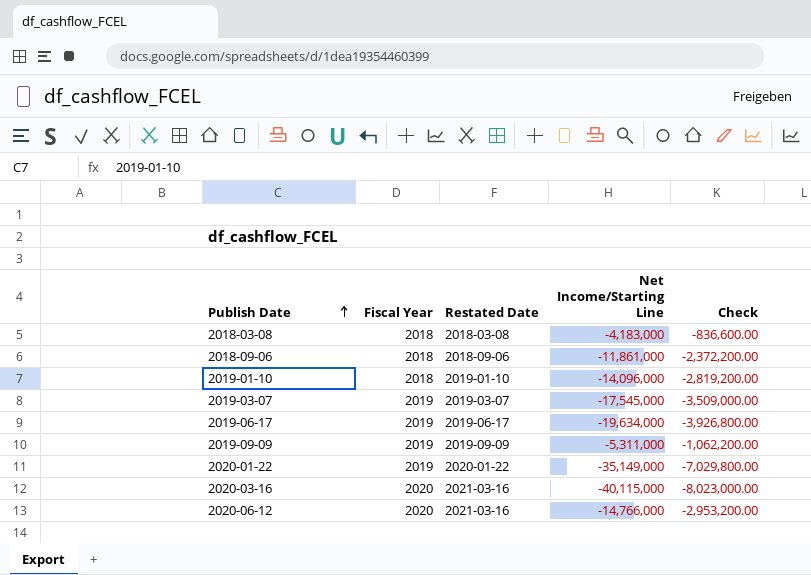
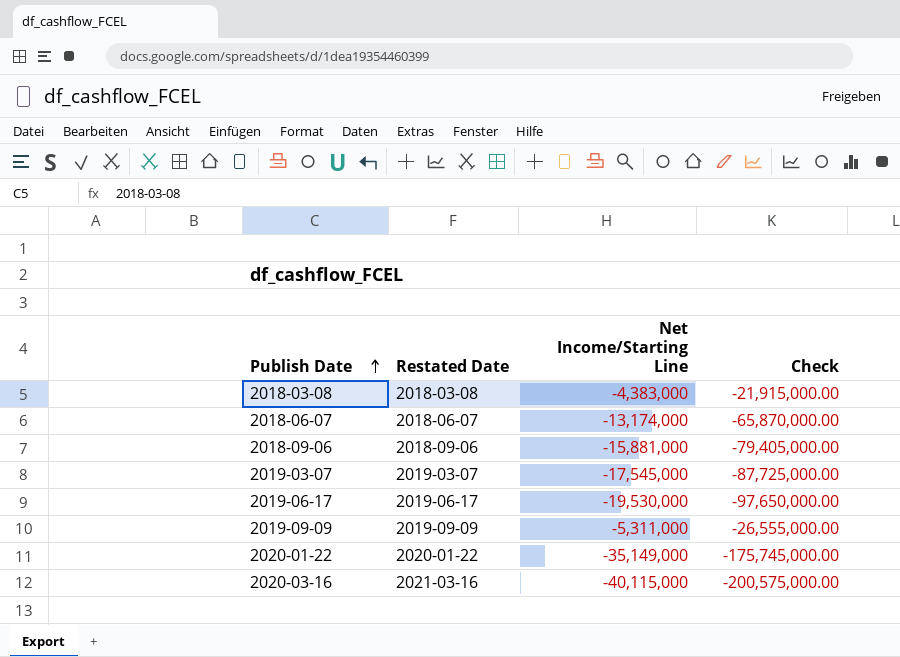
column Fiscal Year | position: 2 -> none
column Check | formula: [Net Income/Starting Line] * 0.2 -> [Net Income/Starting Line] * 5
row 2019-01-10: 2018 | 2019-01-10 | -14,096,000 | -2,819,200.00 -> none
row 2020-06-12: 2020 | 2021-03-16 | -14,766,000 | -2,953,200.00 -> none
2018-03-08 | Net Income/Starting Line: -4,183,000 -> -4,383,000
row 2018-06-07: none -> 2018-06-07 | -13,174,000 | -65,870,000.00
2018-09-06 | Net Income/Starting Line: -11,861,000 -> -15,881,000
2019-06-17 | Net Income/Starting Line: -19,634,000 -> -19,530,000

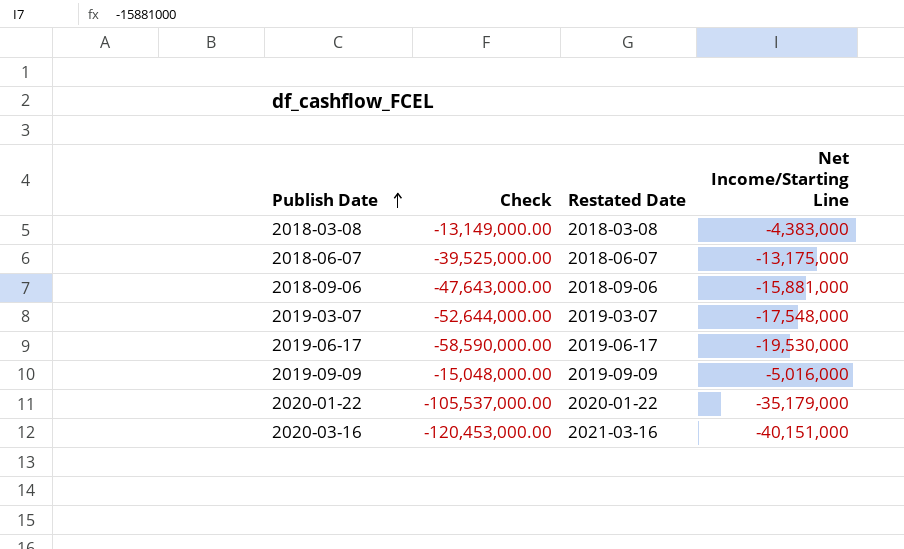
column Check | formula: [Net Income/Starting Line] * 5 -> [Net Income/Starting Line] * 3
column Check | position: 4 -> 2
2018-06-07 | Net Income/Starting Line: -13,174,000 -> -13,175,000
2019-03-07 | Net Income/Starting Line: -17,545,000 -> -17,548,000
2019-09-09 | Net Income/Starting Line: -5,311,000 -> -5,016,000
2020-01-22 | Net Income/Starting Line: -35,149,000 -> -35,179,000
2020-03-16 | Net Income/Starting Line: -40,115,000 -> -40,151,000

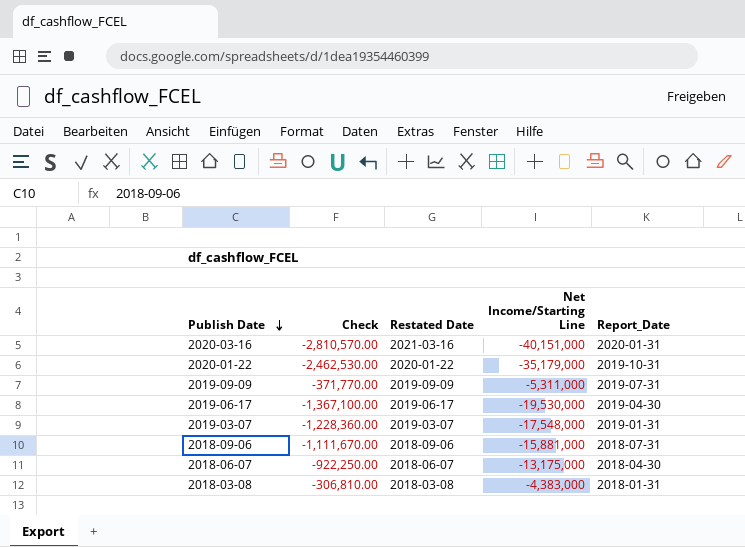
row order: Publish Date ascending -> Publish Date descending
column Check | formula: [Net Income/Starting Line] * 3 -> [Net Income/Starting Line] * 0.07
column Report_Date | position: none -> 5
2019-09-09 | Net Income/Starting Line: -5,016,000 -> -5,311,000

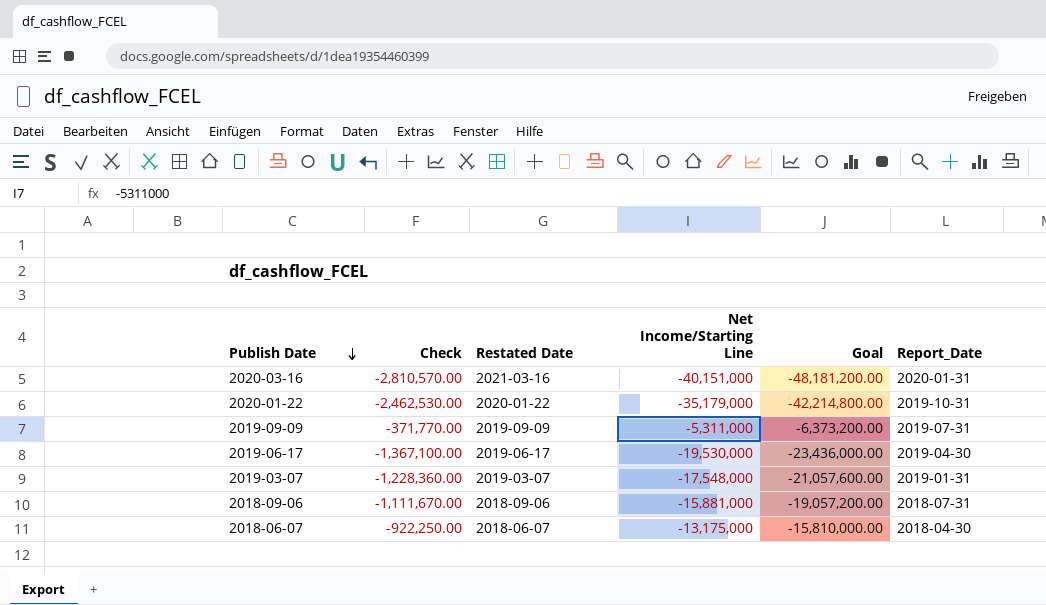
column Goal | formula: none -> [Net Income/Starting Line] * 1.2
row 2018-03-08: -306,810.00 | 2018-03-08 | -4,383,000 | 2018-01-31 -> none

